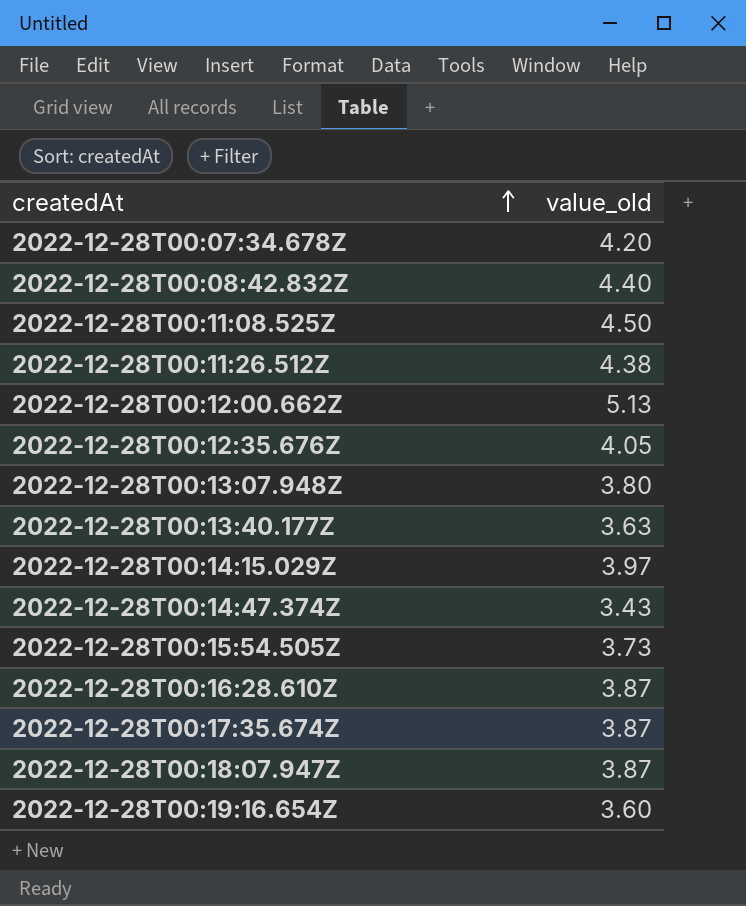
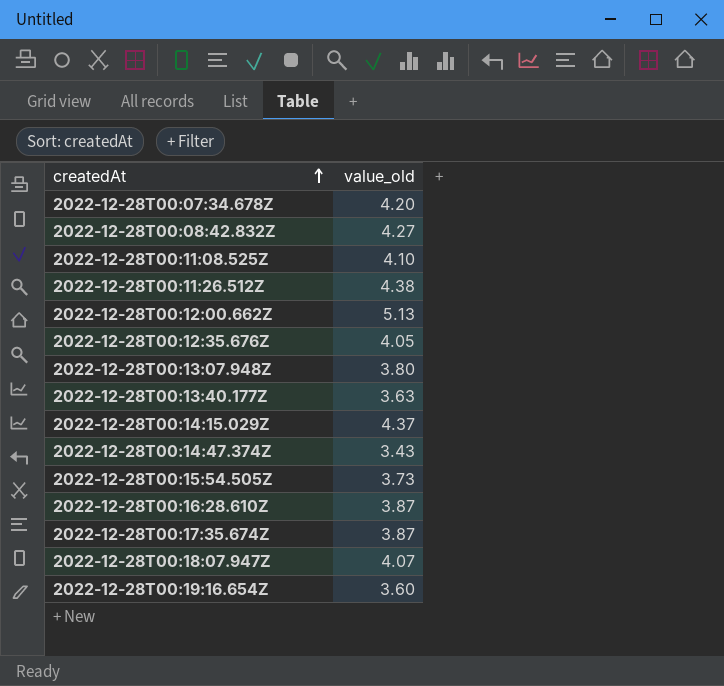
2022-12-28T00:08:42.832Z | value_old: 4.40 -> 4.27
2022-12-28T00:11:08.525Z | value_old: 4.50 -> 4.10
2022-12-28T00:14:15.029Z | value_old: 3.97 -> 4.37
2022-12-28T00:18:07.947Z | value_old: 3.87 -> 4.07

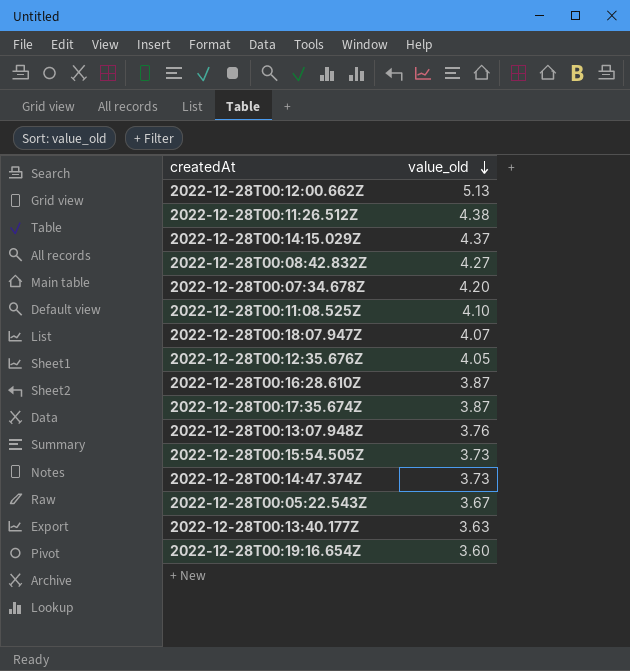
row order: createdAt ascending -> value_old descending
2022-12-28T00:13:07.948Z | value_old: 3.80 -> 3.76
2022-12-28T00:14:47.374Z | value_old: 3.43 -> 3.73
row 2022-12-28T00:05:22.543Z: none -> 3.67

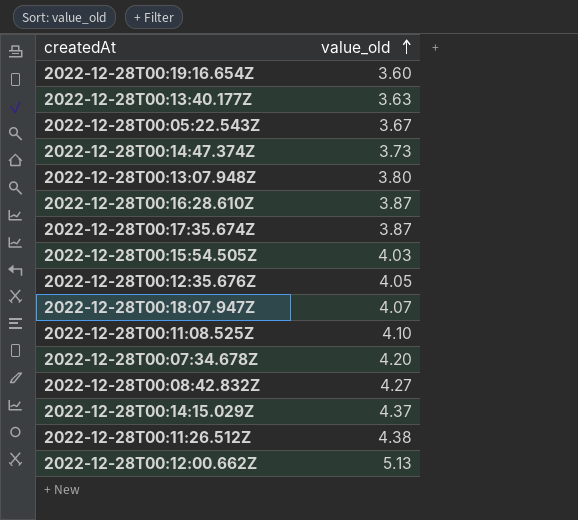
row order: value_old descending -> value_old ascending
2022-12-28T00:13:07.948Z | value_old: 3.76 -> 3.80
2022-12-28T00:15:54.505Z | value_old: 3.73 -> 4.03

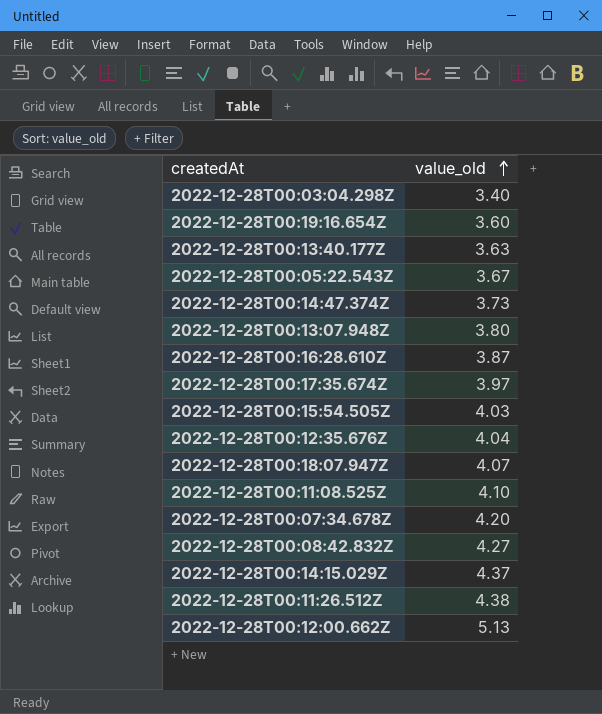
row 2022-12-28T00:03:04.298Z: none -> 3.40
2022-12-28T00:17:35.674Z | value_old: 3.87 -> 3.97
2022-12-28T00:12:35.676Z | value_old: 4.05 -> 4.04

